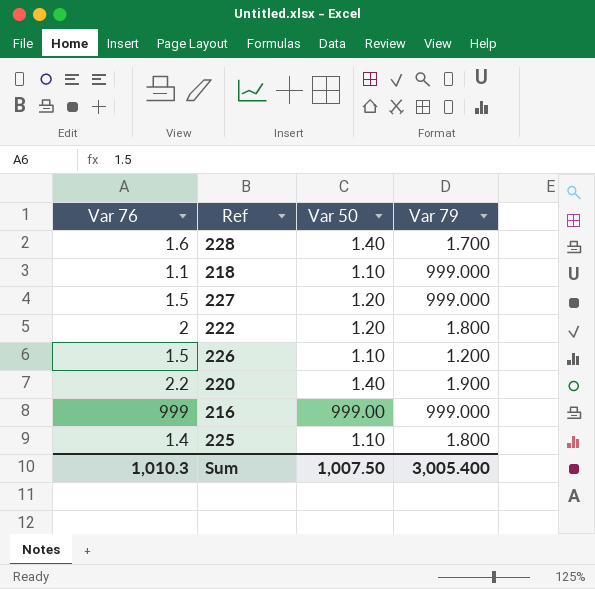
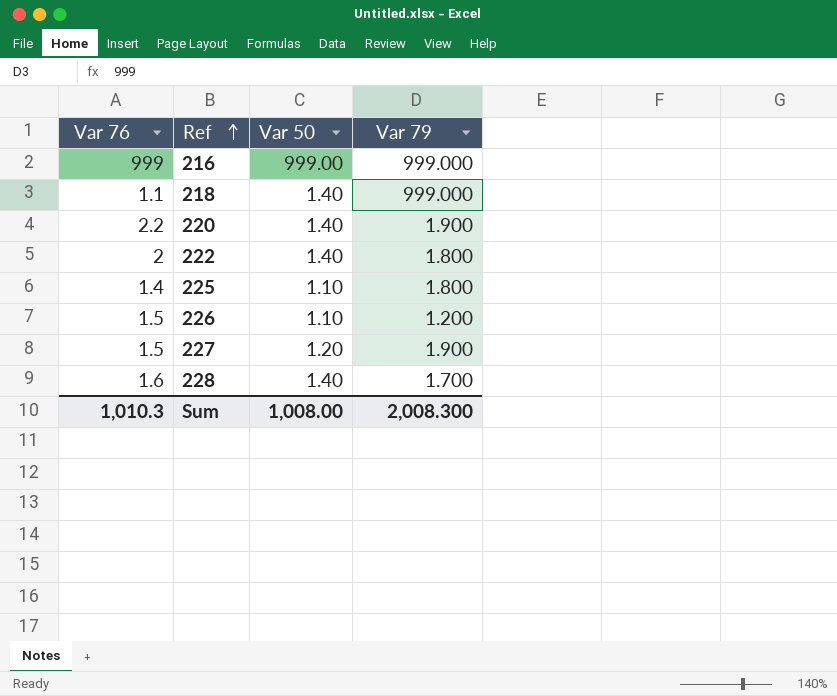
row order: none -> Ref ascending
218 | Var 50: 1.10 -> 1.40
222 | Var 50: 1.20 -> 1.40
227 | Var 79: 999.000 -> 1.900
Sum | Var 50: 1,007.50 -> 1,008.00
Sum | Var 79: 3,005.400 -> 2,008.300

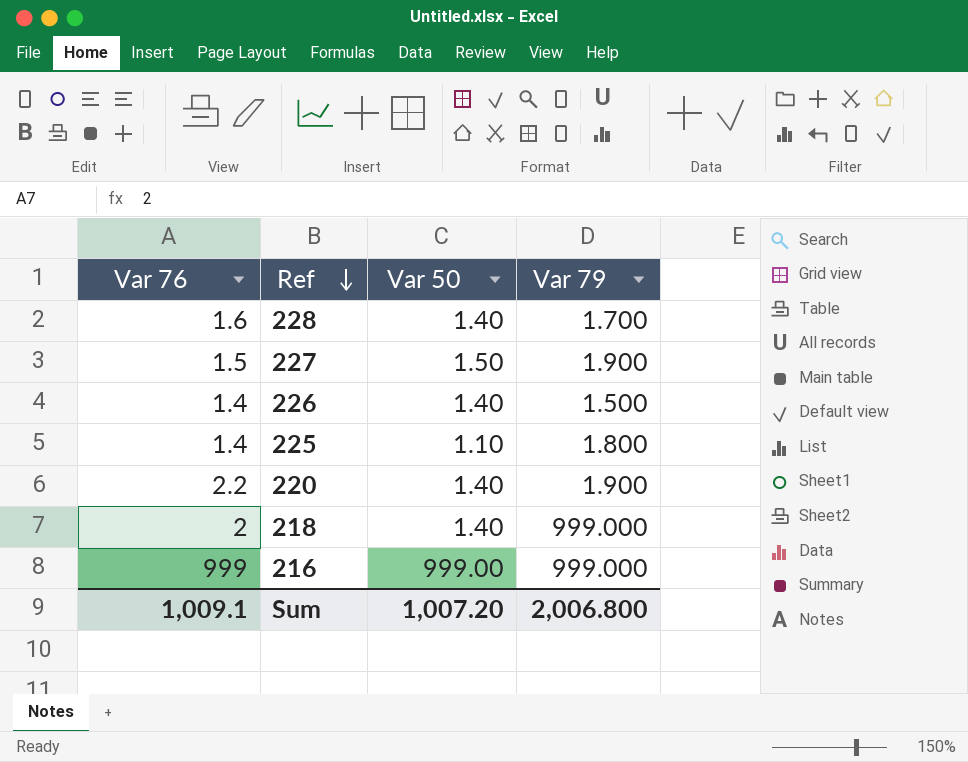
row order: Ref ascending -> Ref descending
row 222: 2 | 1.40 | 1.800 -> none
227 | Var 50: 1.20 -> 1.50
226 | Var 76: 1.5 -> 1.4
226 | Var 50: 1.10 -> 1.40
226 | Var 79: 1.200 -> 1.500
218 | Var 76: 1.1 -> 2
Sum | Var 76: 1,010.3 -> 1,009.1
Sum | Var 50: 1,008.00 -> 1,007.20
Sum | Var 79: 2,008.300 -> 2,006.800

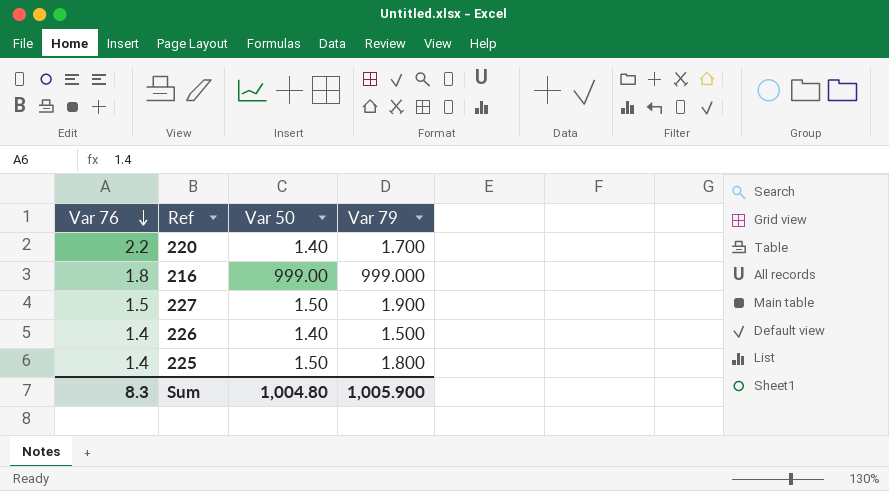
row order: Ref descending -> Var 76 descending
row 228: 1.6 | 1.40 | 1.700 -> none
row 218: 2 | 1.40 | 999.000 -> none
220 | Var 79: 1.900 -> 1.700
216 | Var 76: 999 -> 1.8
225 | Var 50: 1.10 -> 1.50
Sum | Var 76: 1,009.1 -> 8.3
Sum | Var 50: 1,007.20 -> 1,004.80
Sum | Var 79: 2,006.800 -> 1,005.900

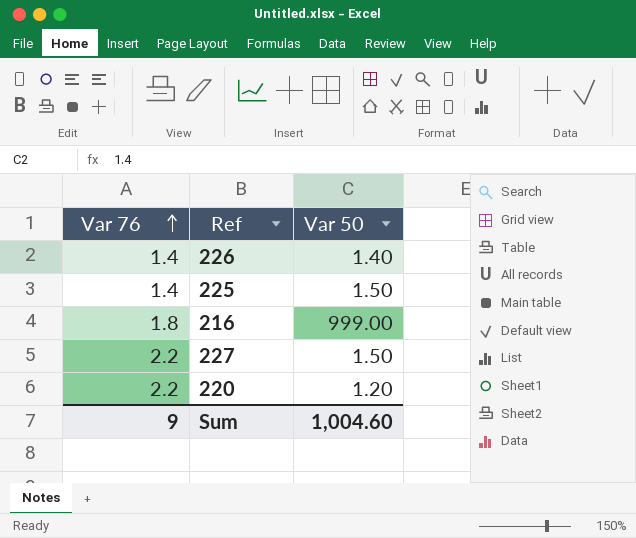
row order: Var 76 descending -> Var 76 ascending
column Var 79 | position: 4 -> none
227 | Var 76: 1.5 -> 2.2
220 | Var 50: 1.40 -> 1.20
Sum | Var 76: 8.3 -> 9
Sum | Var 50: 1,004.80 -> 1,004.60

